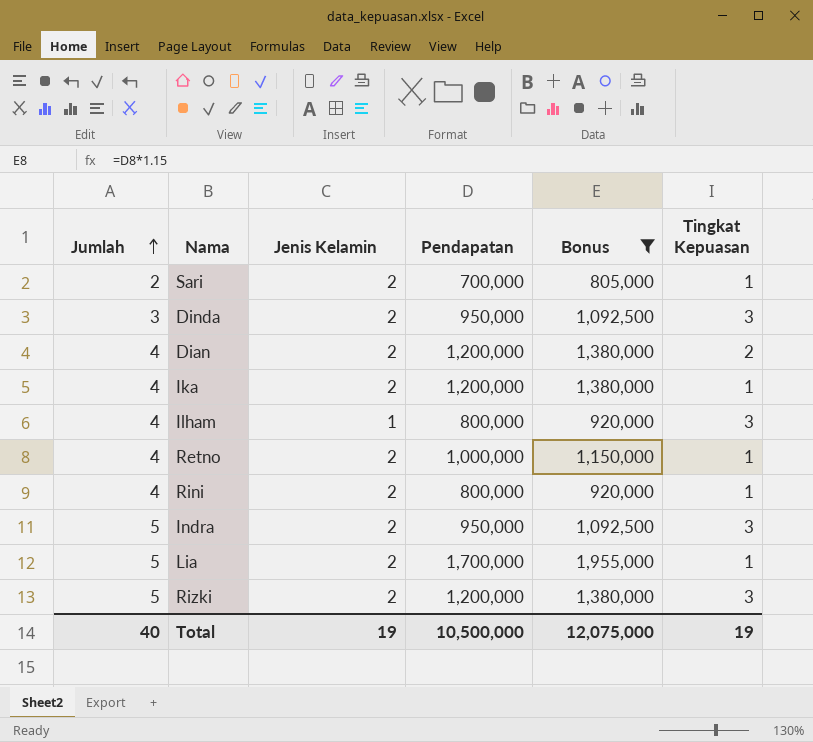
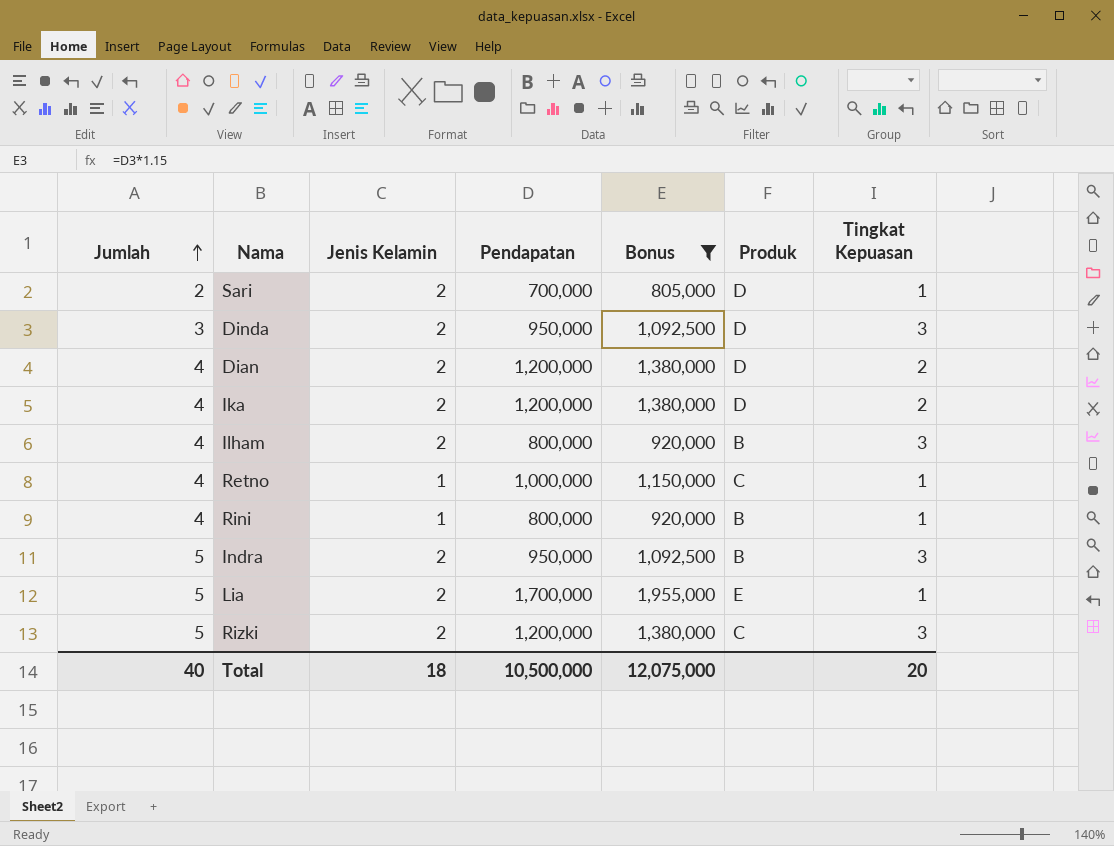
column Produk | position: none -> 6
Ika | Tingkat Kepuasan: 1 -> 2
Ilham | Jenis Kelamin: 1 -> 2
Retno | Jenis Kelamin: 2 -> 1
Rini | Jenis Kelamin: 2 -> 1
Total | Jenis Kelamin: 19 -> 18
Total | Tingkat Kepuasan: 19 -> 20

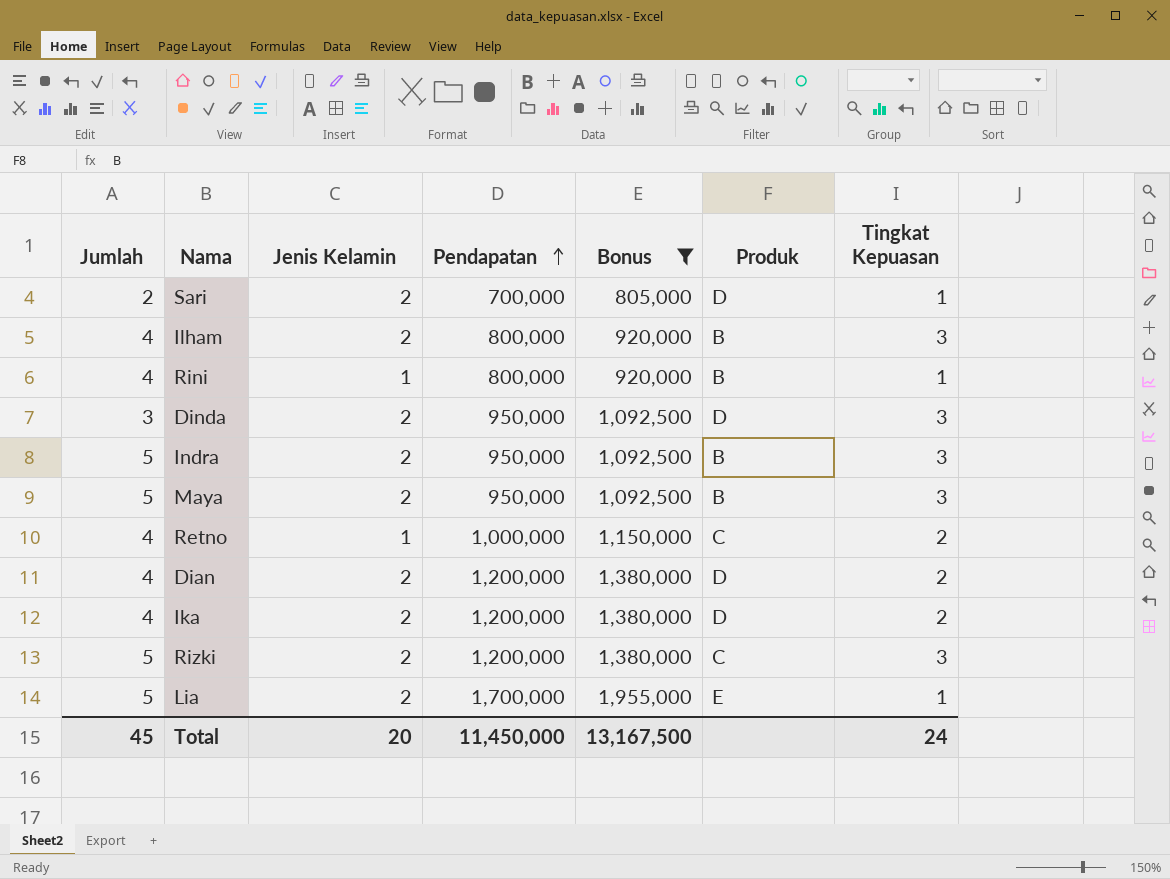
row order: Jumlah ascending -> Pendapatan ascending
row Maya: none -> 5 | 2 | 950,000 | 1,092,500 | B | 3
Retno | Tingkat Kepuasan: 1 -> 2
Total | Jumlah: 40 -> 45
Total | Jenis Kelamin: 18 -> 20
Total | Pendapatan: 10,500,000 -> 11,450,000
Total | Bonus: 12,075,000 -> 13,167,500
Total | Tingkat Kepuasan: 20 -> 24

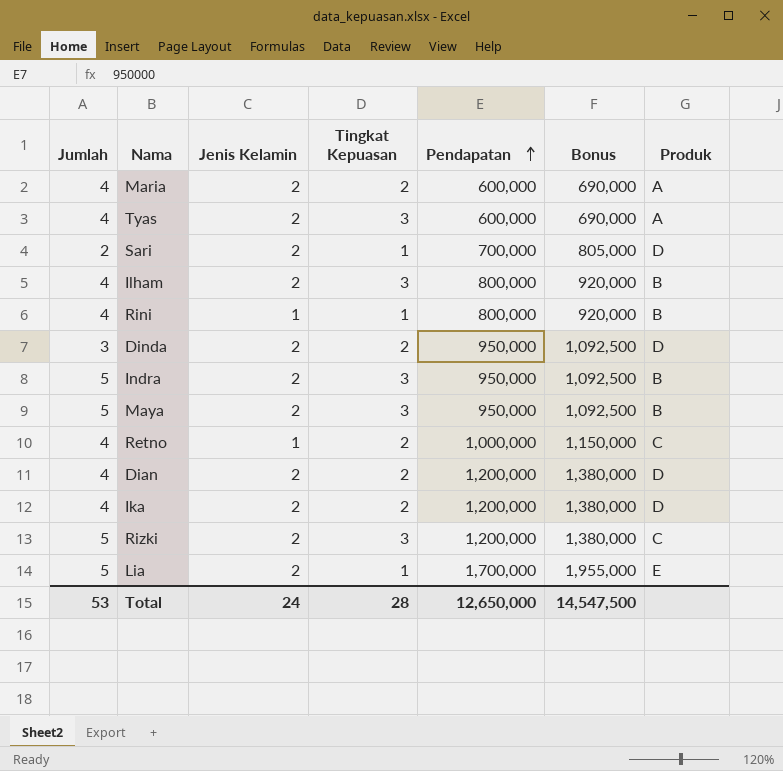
filter: Bonus != 690,000 -> none
column Tingkat Kepuasan | position: 7 -> 4
Dinda | Tingkat Kepuasan: 3 -> 2
Total | Jumlah: 45 -> 53
Total | Jenis Kelamin: 20 -> 24
Total | Tingkat Kepuasan: 24 -> 28
Total | Pendapatan: 11,450,000 -> 12,650,000
Total | Bonus: 13,167,500 -> 14,547,500

